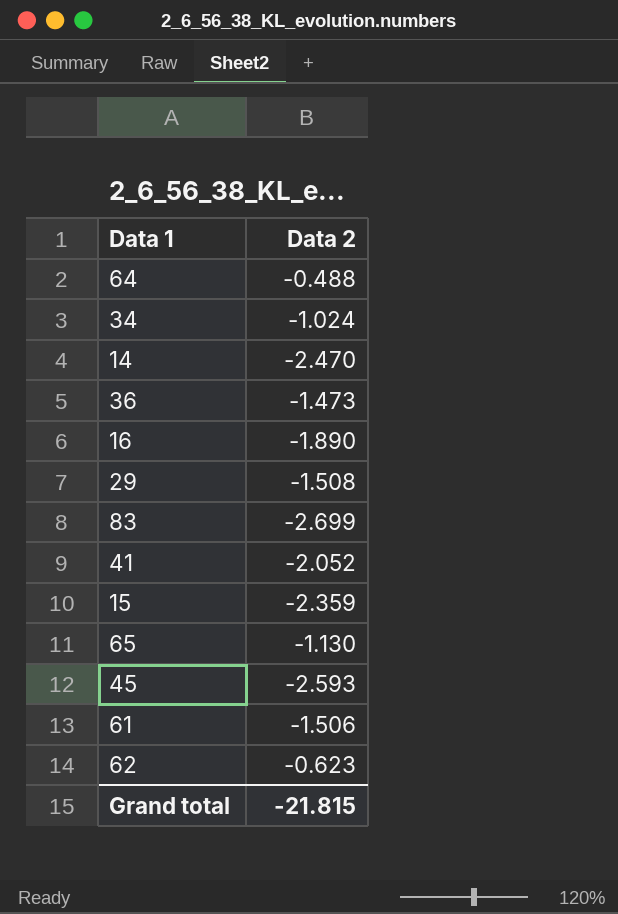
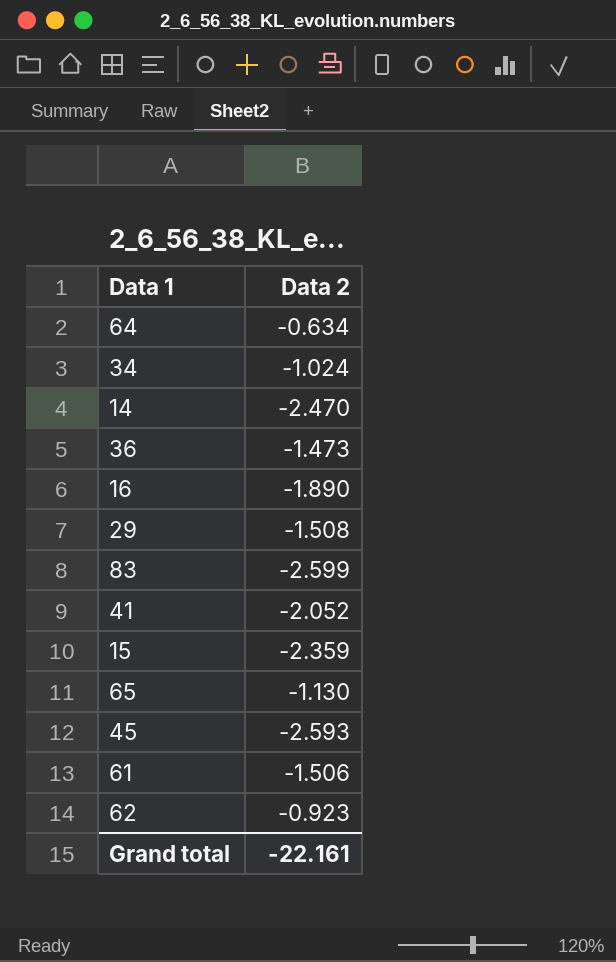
64 | Data 2: -0.488 -> -0.634
83 | Data 2: -2.699 -> -2.599
62 | Data 2: -0.623 -> -0.923
Grand total | Data 2: -21.815 -> -22.161

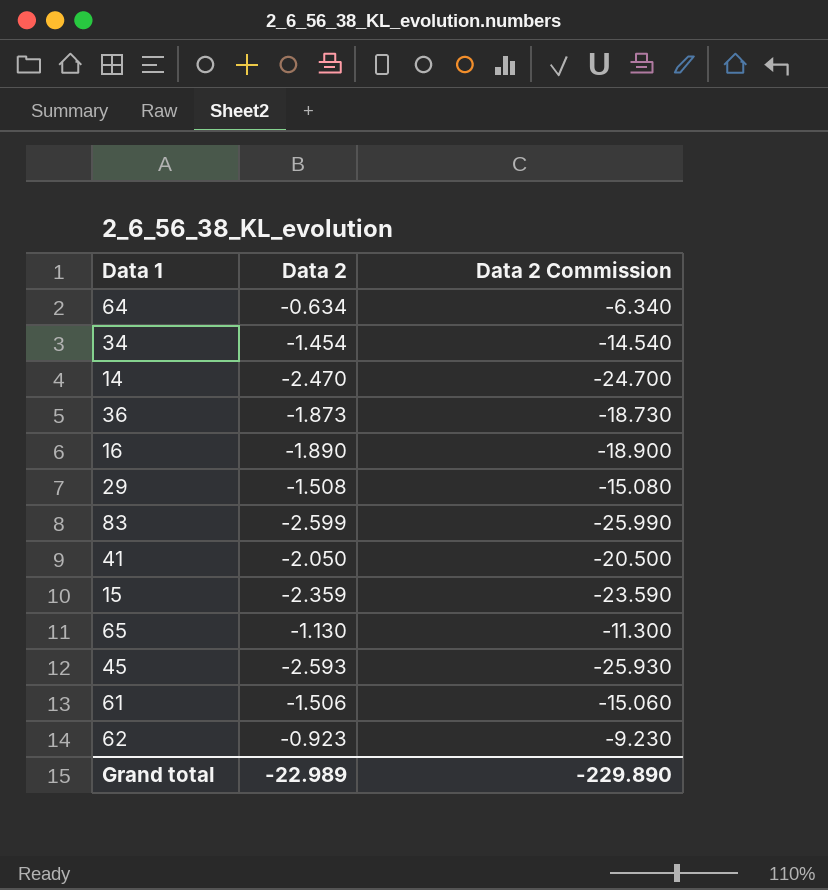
column Data 2 Commission | formula: none -> [Data 2] * 10
34 | Data 2: -1.024 -> -1.454
36 | Data 2: -1.473 -> -1.873
41 | Data 2: -2.052 -> -2.050
Grand total | Data 2: -22.161 -> -22.989

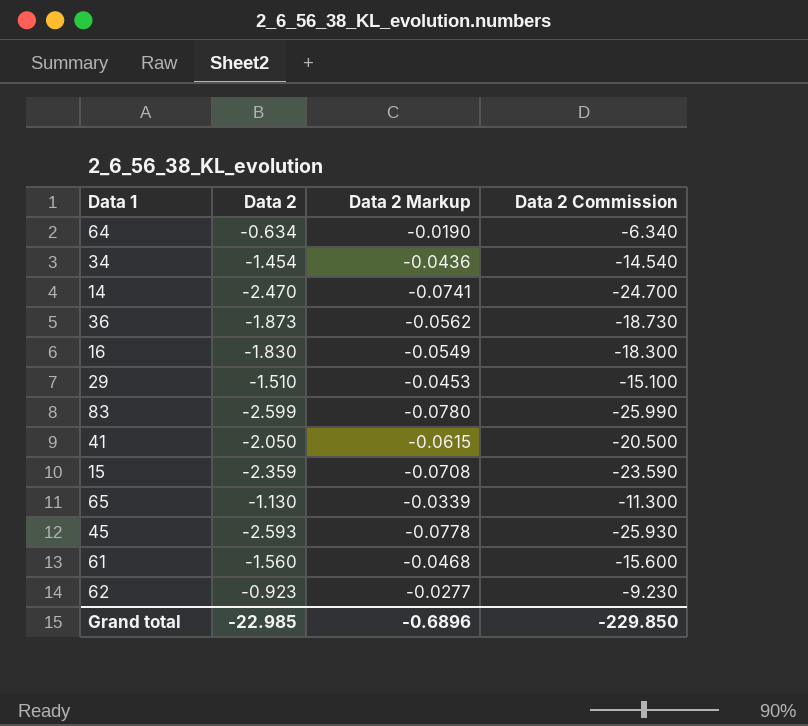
column Data 2 Markup | formula: none -> [Data 2] * 0.03
16 | Data 2: -1.890 -> -1.830
16 | Data 2 Commission: -18.900 -> -18.300
29 | Data 2: -1.508 -> -1.510
29 | Data 2 Commission: -15.080 -> -15.100
61 | Data 2: -1.506 -> -1.560
61 | Data 2 Commission: -15.060 -> -15.600
Grand total | Data 2: -22.989 -> -22.985
Grand total | Data 2 Commission: -229.890 -> -229.850

